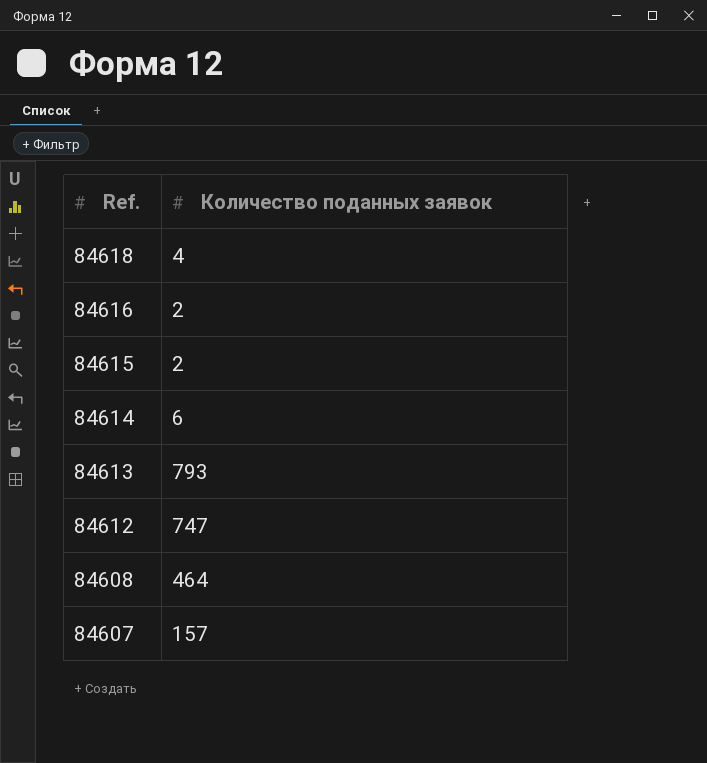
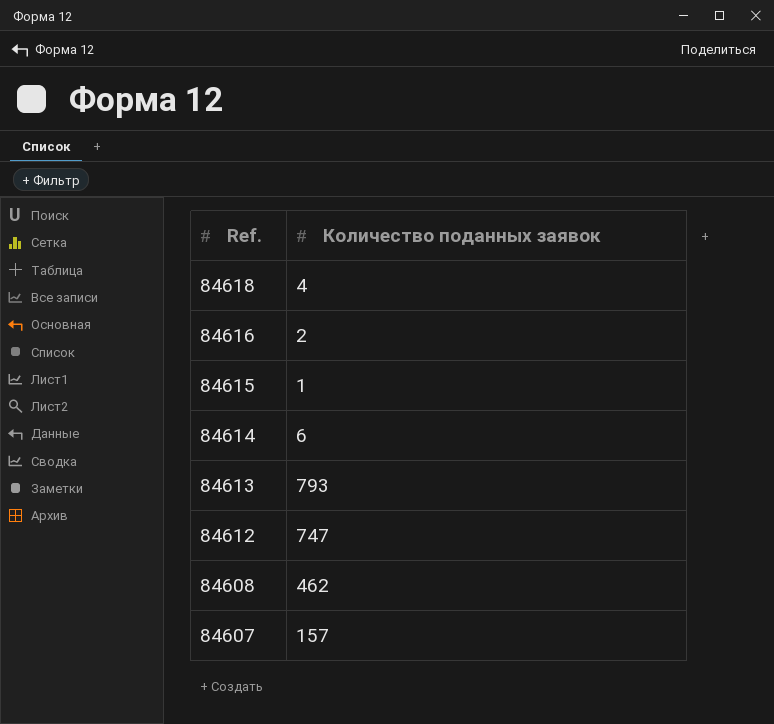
84615 | Количество поданных заявок: 2 -> 1
84608 | Количество поданных заявок: 464 -> 462

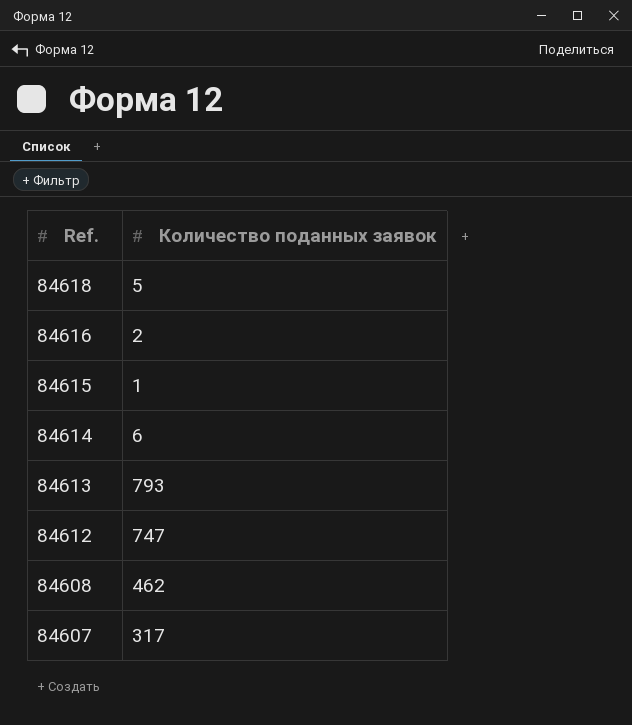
84618 | Количество поданных заявок: 4 -> 5
84607 | Количество поданных заявок: 157 -> 317

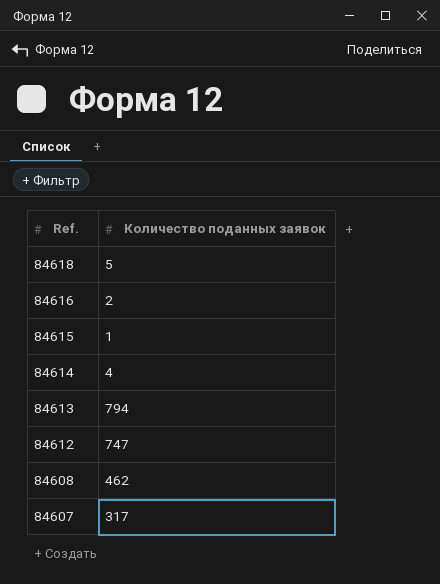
84614 | Количество поданных заявок: 6 -> 4
84613 | Количество поданных заявок: 793 -> 794

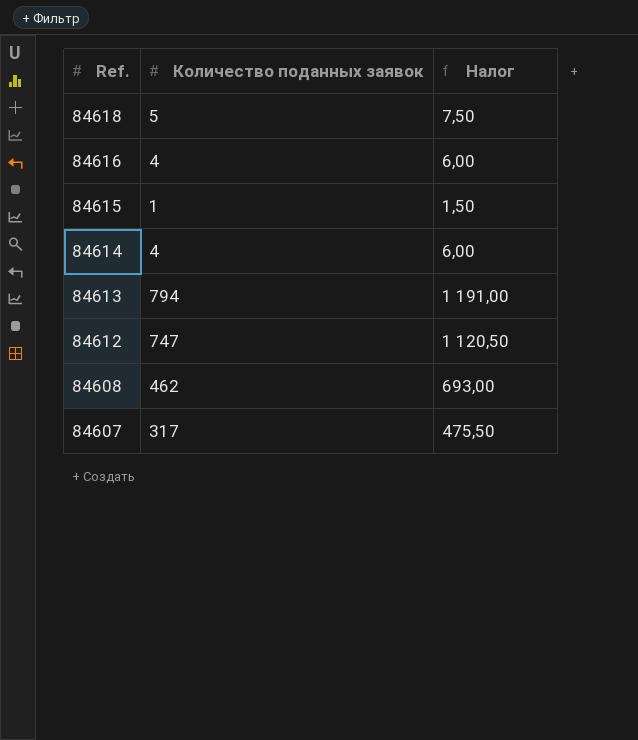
column Налог | formula: none -> [Количество поданных заявок] * 1,5
84616 | Количество поданных заявок: 2 -> 4

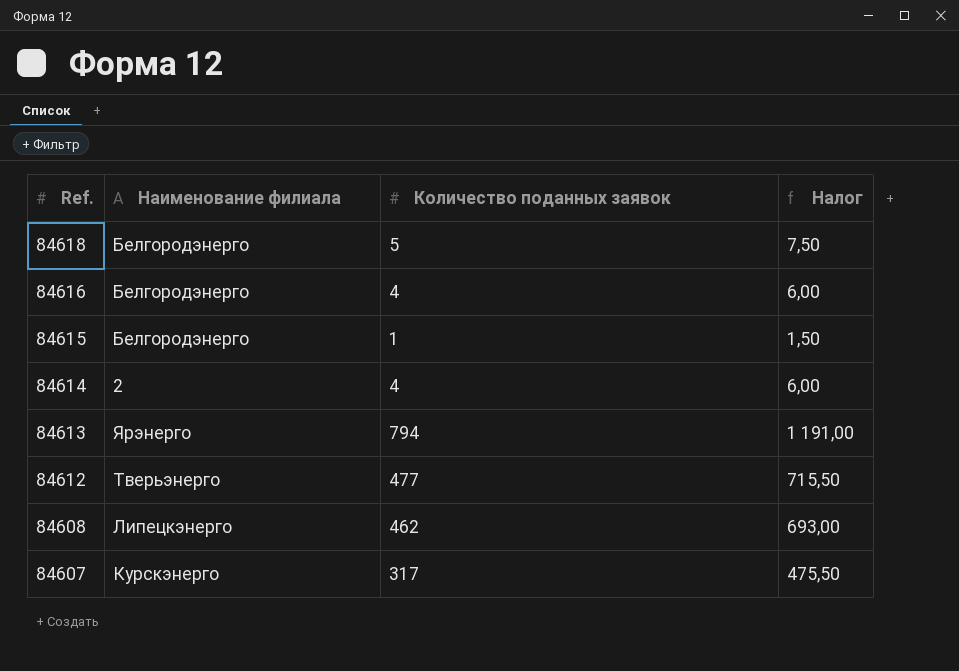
column Наименование филиала | position: none -> 2
84612 | Количество поданных заявок: 747 -> 477
84612 | Налог: 1 120,50 -> 715,50

